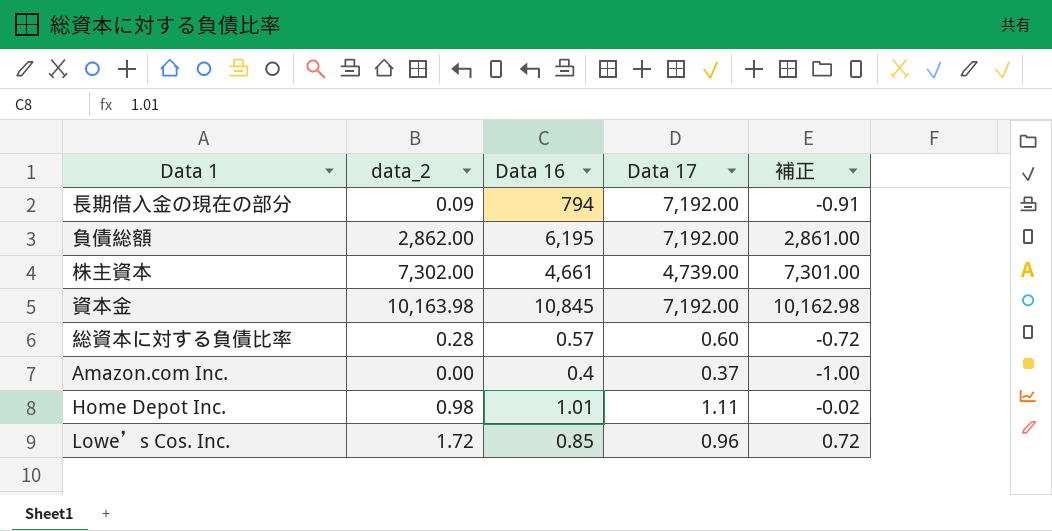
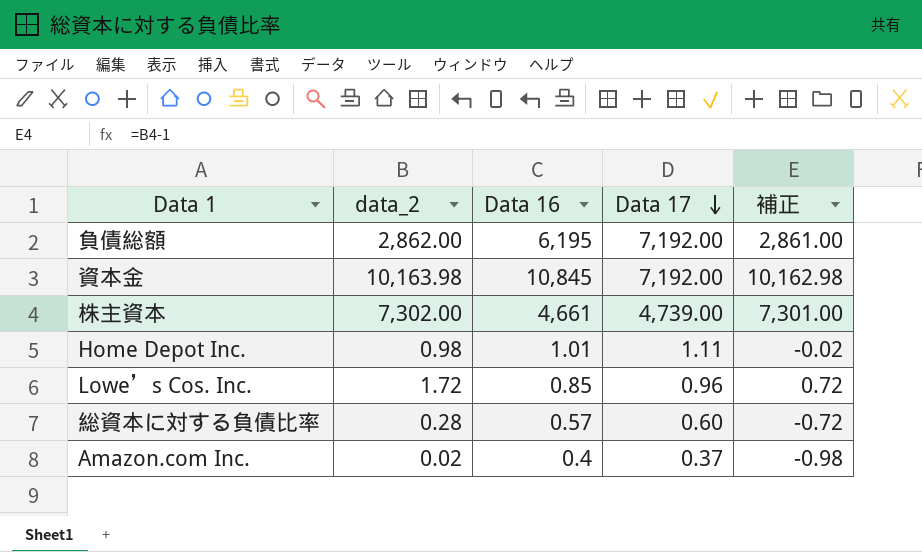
row order: none -> Data 17 descending
row 長期借入金の現在の部分: 0.09 | 794 | 7,192.00 | -0.91 -> none
Amazon.com Inc. | data_2: 0.00 -> 0.02
Amazon.com Inc. | 補正: -1.00 -> -0.98

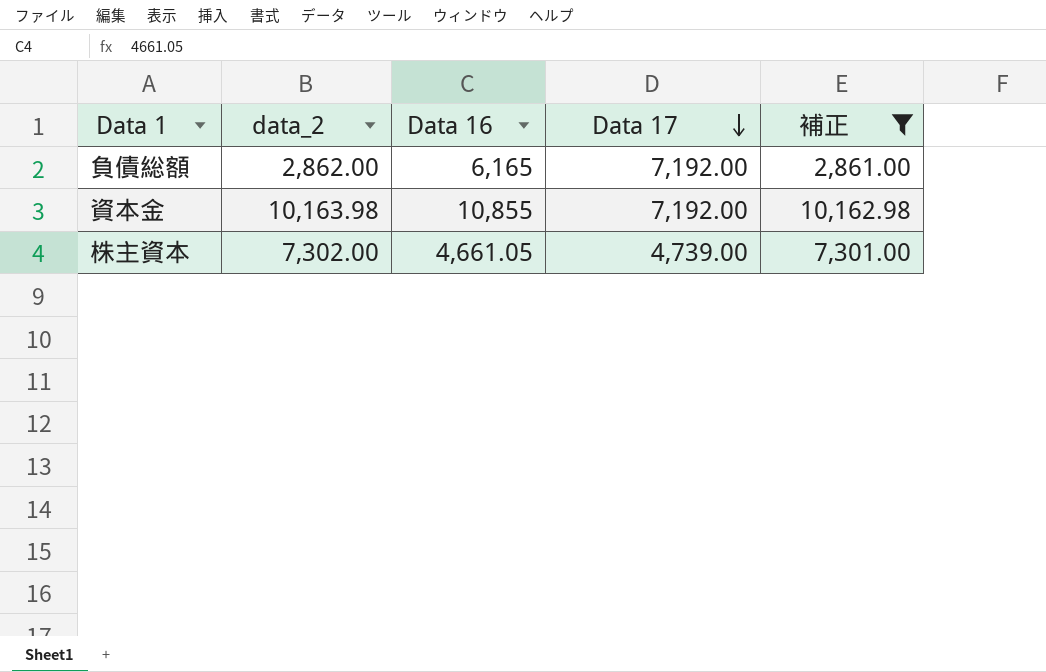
filter: none -> 補正 >= 2,861.00
負債総額 | Data 16: 6,195 -> 6,165
資本金 | Data 16: 10,845 -> 10,855
株主資本 | Data 16: 4,661 -> 4,661.05

